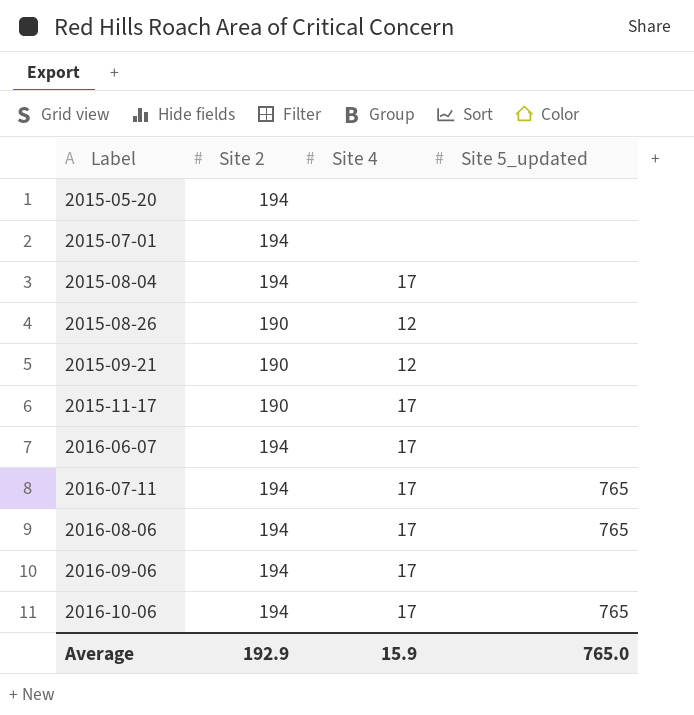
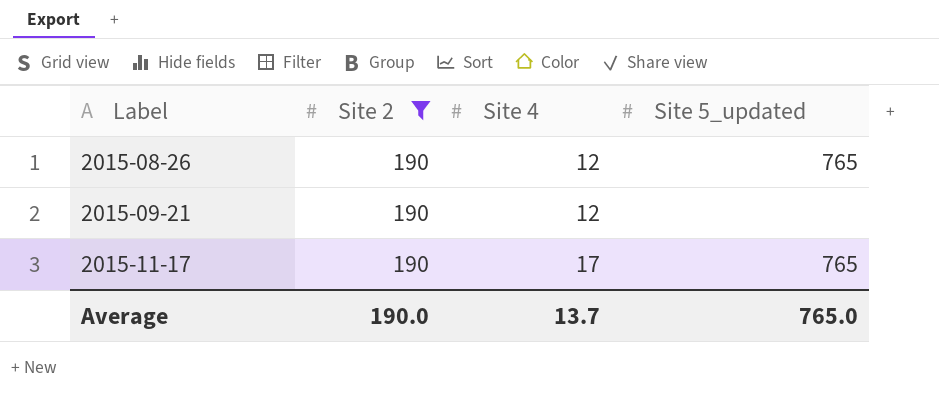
filter: none -> Site 2 = 190
2015-08-26 | Site 5_updated: none -> 765
2015-11-17 | Site 5_updated: none -> 765
Average | Site 2: 192.9 -> 190.0
Average | Site 4: 15.9 -> 13.7

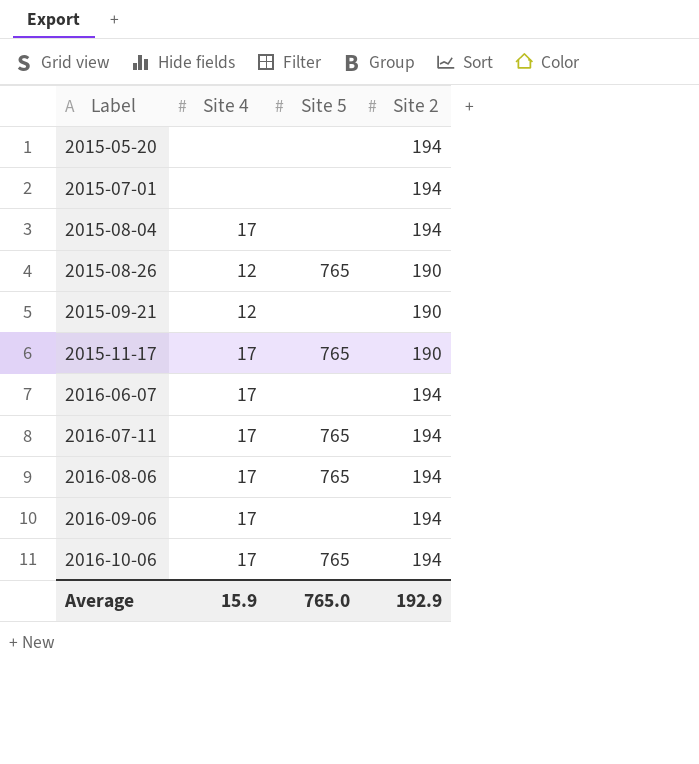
filter: Site 2 = 190 -> none
column name: Site 5_updated -> Site 5
column Site 2 | position: 2 -> 4
Average | Site 4: 13.7 -> 15.9
Average | Site 2: 190.0 -> 192.9

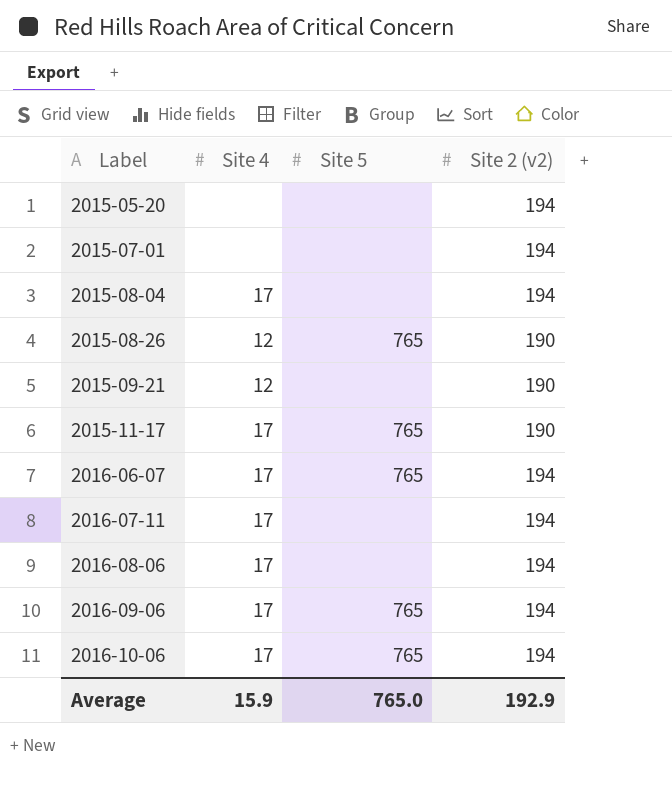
column name: Site 2 -> Site 2 (v2)
2016-06-07 | Site 5: none -> 765
2016-07-11 | Site 5: 765 -> none
2016-08-06 | Site 5: 765 -> none
2016-09-06 | Site 5: none -> 765

